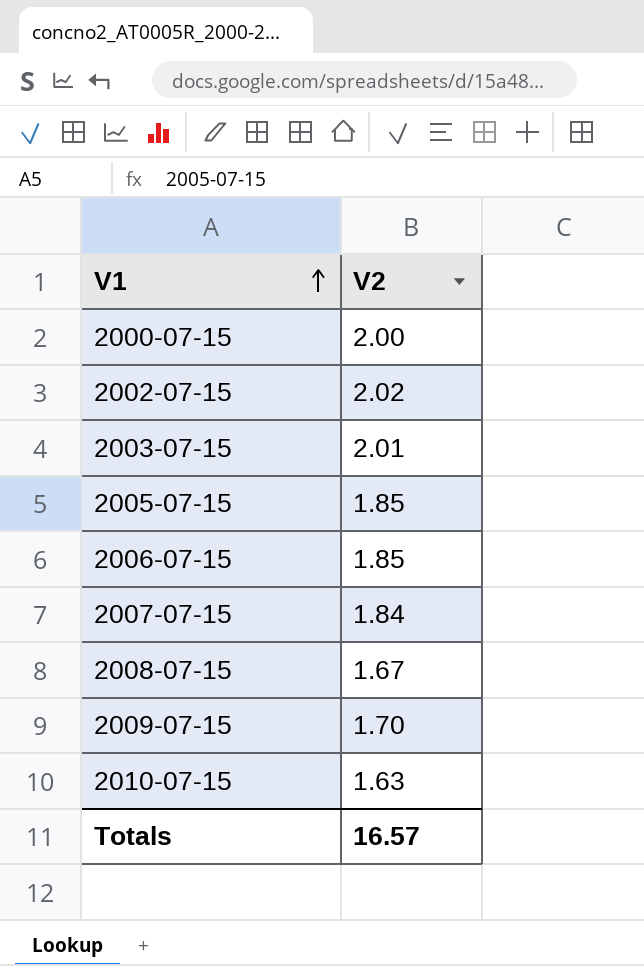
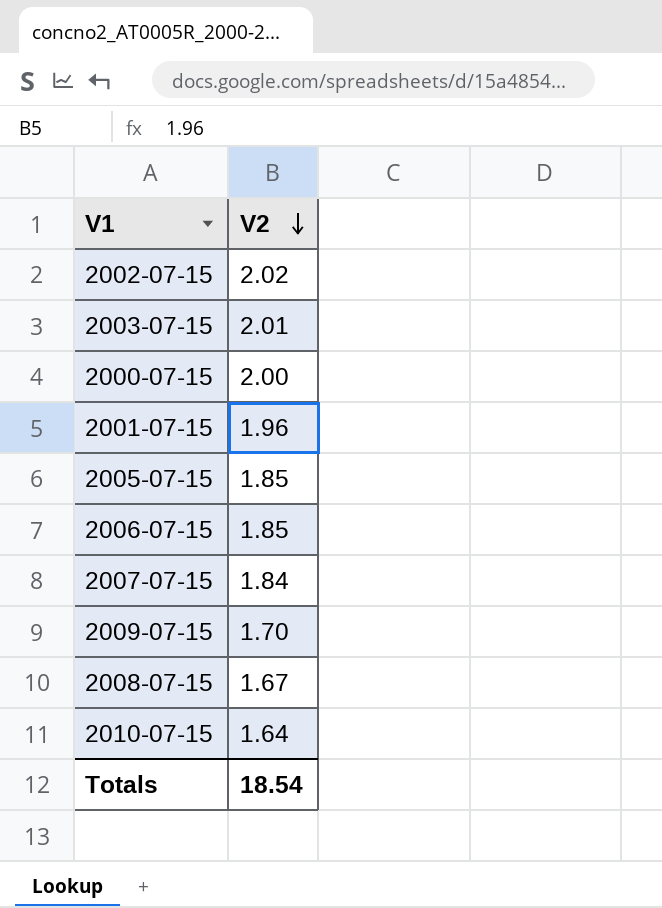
row order: V1 ascending -> V2 descending
row 2001-07-15: none -> 1.96
2010-07-15 | V2: 1.63 -> 1.64
Totals | V2: 16.57 -> 18.54

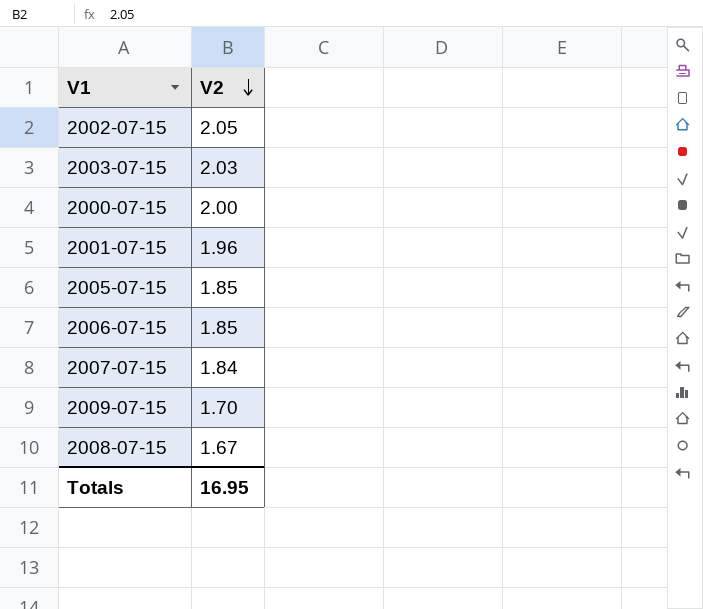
row 2010-07-15: 1.64 -> none
2002-07-15 | V2: 2.02 -> 2.05
2003-07-15 | V2: 2.01 -> 2.03
Totals | V2: 18.54 -> 16.95

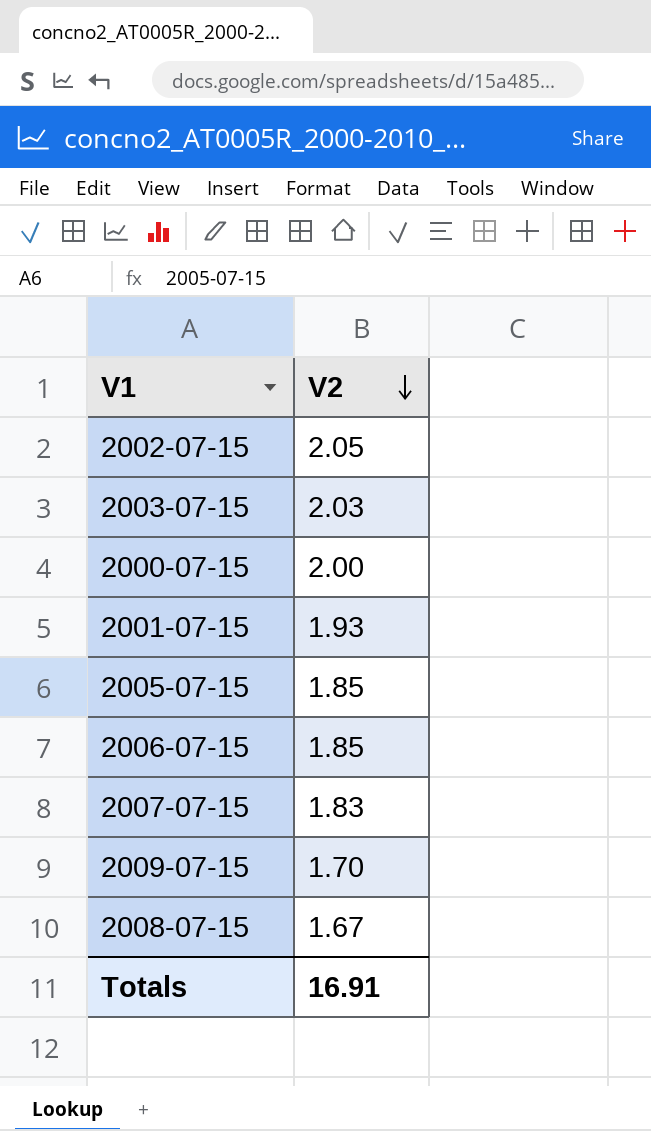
2001-07-15 | V2: 1.96 -> 1.93
2007-07-15 | V2: 1.84 -> 1.83
Totals | V2: 16.95 -> 16.91

